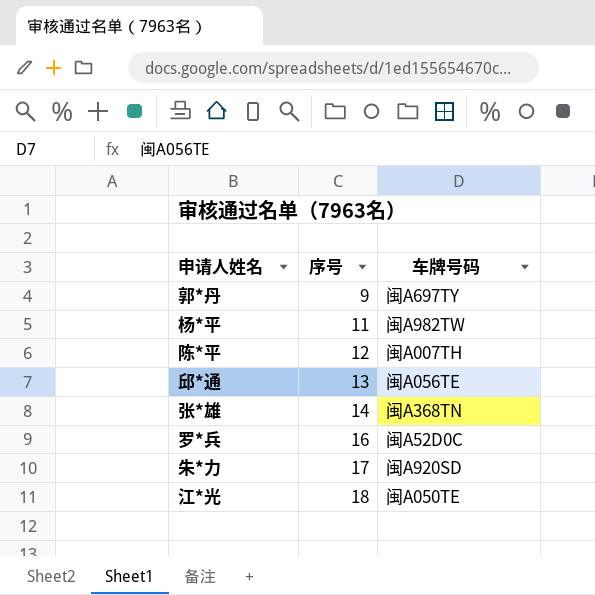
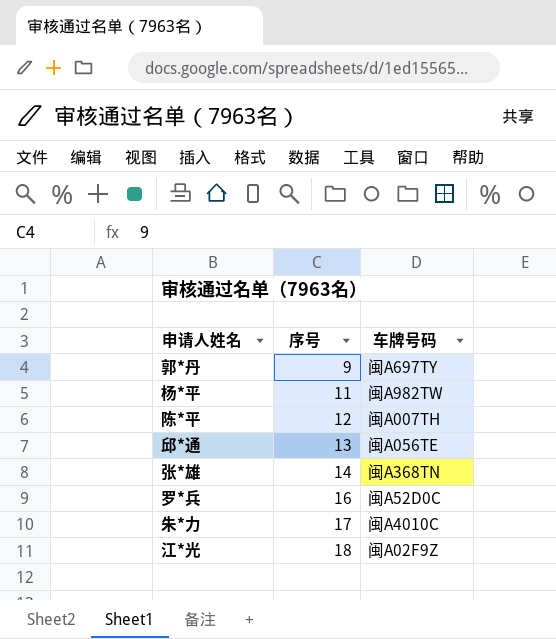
朱*力 | 车牌号码: 闽A920SD -> 闽A4010C
江*光 | 车牌号码: 闽A050TE -> 闽A02F9Z

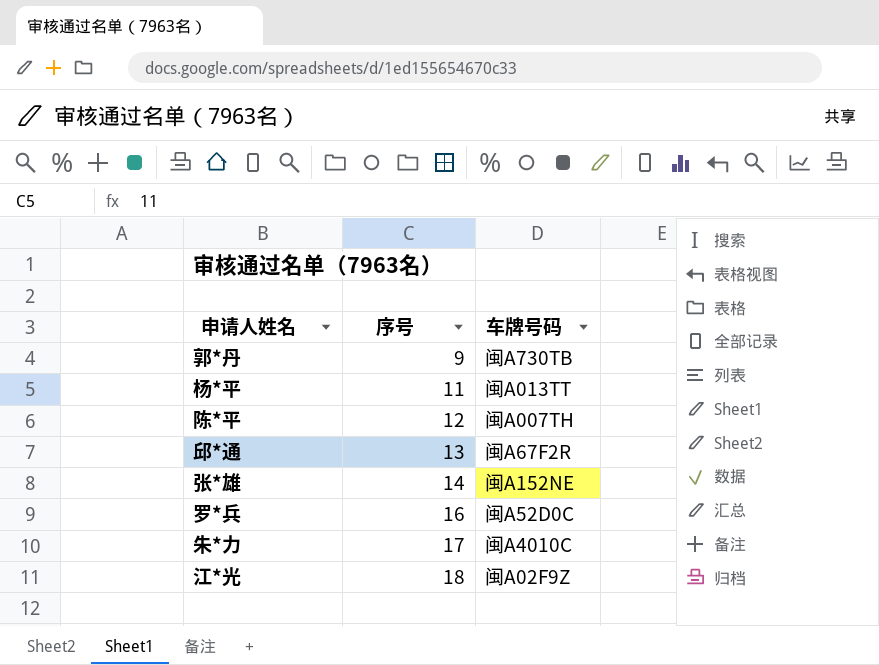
郭*丹 | 车牌号码: 闽A697TY -> 闽A730TB
杨*平 | 车牌号码: 闽A982TW -> 闽A013TT
邱*通 | 车牌号码: 闽A056TE -> 闽A67F2R
张*雄 | 车牌号码: 闽A368TN -> 闽A152NE

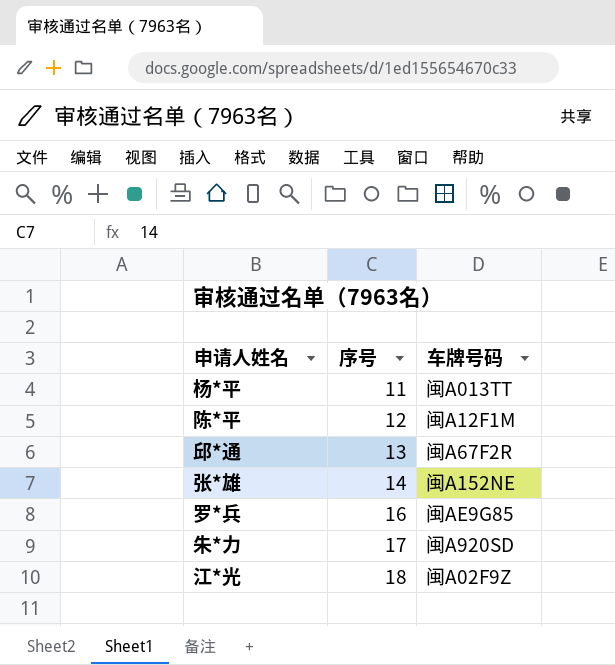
row 郭*丹: 9 | 闽A730TB -> none
陈*平 | 车牌号码: 闽A007TH -> 闽A12F1M
罗*兵 | 车牌号码: 闽A52D0C -> 闽AE9G85
朱*力 | 车牌号码: 闽A4010C -> 闽A920SD

